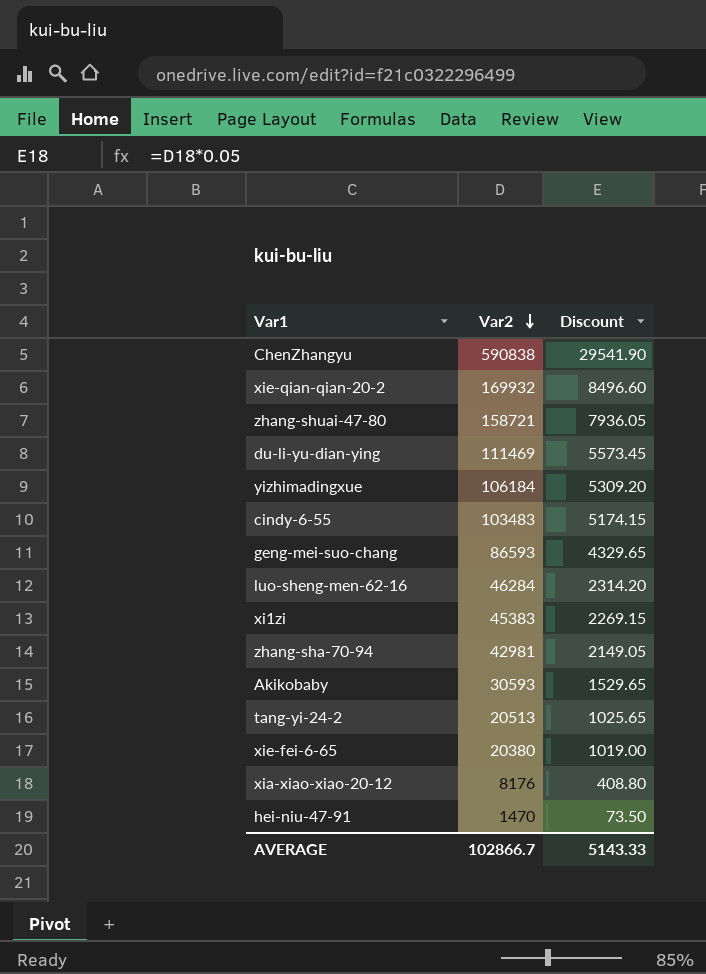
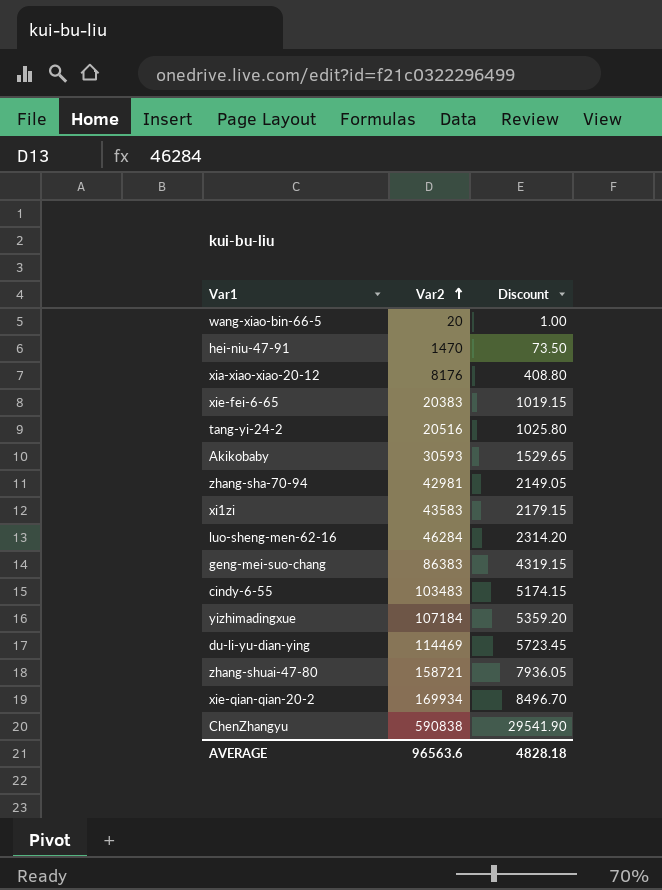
row order: Var2 descending -> Var2 ascending
row wang-xiao-bin-66-5: none -> 20 | 1.00
xie-fei-6-65 | Var2: 20380 -> 20383
xie-fei-6-65 | Discount: 1019.00 -> 1019.15
tang-yi-24-2 | Var2: 20513 -> 20516
tang-yi-24-2 | Discount: 1025.65 -> 1025.80
xi1zi | Var2: 45383 -> 43583
xi1zi | Discount: 2269.15 -> 2179.15
geng-mei-suo-chang | Var2: 86593 -> 86383
geng-mei-suo-chang | Discount: 4329.65 -> 4319.15
yizhimadingxue | Var2: 106184 -> 107184
yizhimadingxue | Discount: 5309.20 -> 5359.20
du-li-yu-dian-ying | Var2: 111469 -> 114469
du-li-yu-dian-ying | Discount: 5573.45 -> 5723.45
xie-qian-qian-20-2 | Var2: 169932 -> 169934
xie-qian-qian-20-2 | Discount: 8496.60 -> 8496.70
AVERAGE | Var2: 102866.7 -> 96563.6
AVERAGE | Discount: 5143.33 -> 4828.18

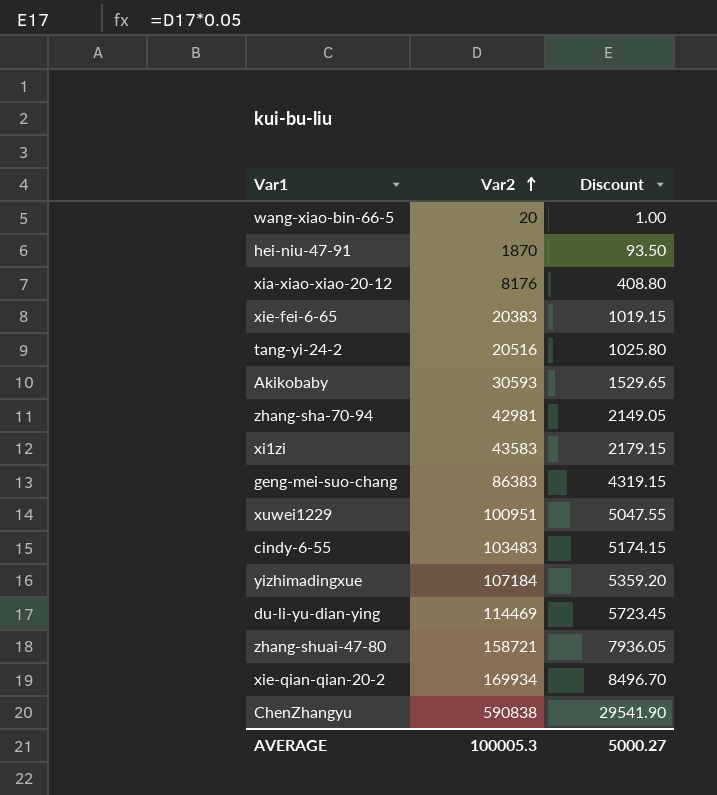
row luo-sheng-men-62-16: 46284 | 2314.20 -> none
hei-niu-47-91 | Var2: 1470 -> 1870
hei-niu-47-91 | Discount: 73.50 -> 93.50
row xuwei1229: none -> 100951 | 5047.55
AVERAGE | Var2: 96563.6 -> 100005.3
AVERAGE | Discount: 4828.18 -> 5000.27

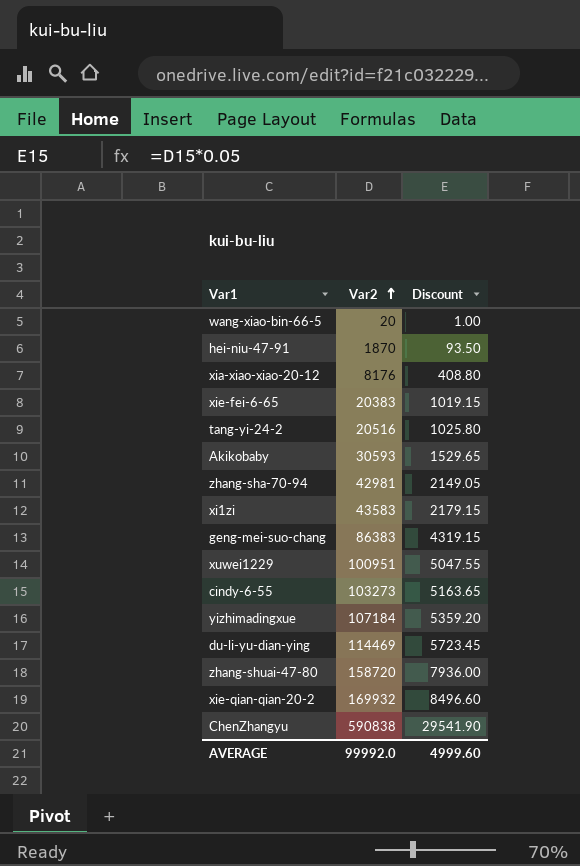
cindy-6-55 | Var2: 103483 -> 103273
cindy-6-55 | Discount: 5174.15 -> 5163.65
zhang-shuai-47-80 | Var2: 158721 -> 158720
zhang-shuai-47-80 | Discount: 7936.05 -> 7936.00
xie-qian-qian-20-2 | Var2: 169934 -> 169932
xie-qian-qian-20-2 | Discount: 8496.70 -> 8496.60
AVERAGE | Var2: 100005.3 -> 99992.0
AVERAGE | Discount: 5000.27 -> 4999.60

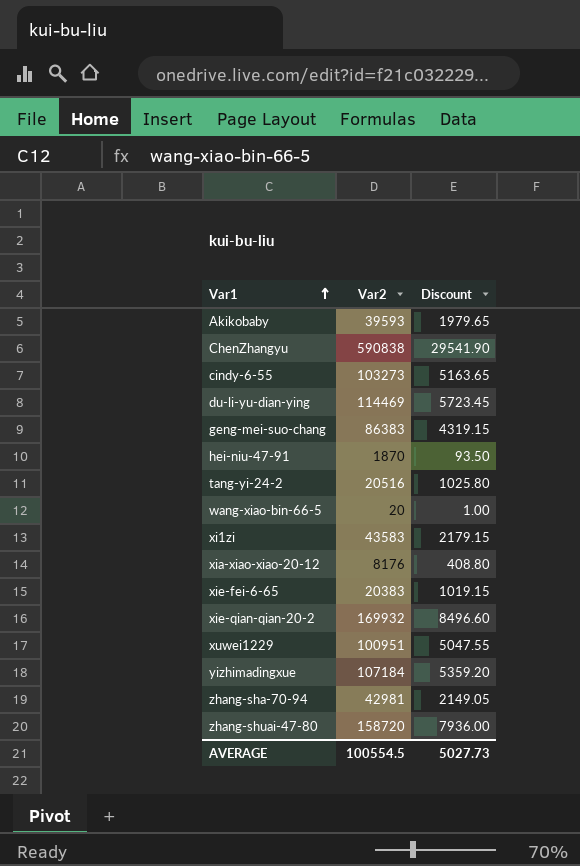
row order: Var2 ascending -> Var1 ascending
Akikobaby | Var2: 30593 -> 39593
Akikobaby | Discount: 1529.65 -> 1979.65
AVERAGE | Var2: 99992.0 -> 100554.5
AVERAGE | Discount: 4999.60 -> 5027.73

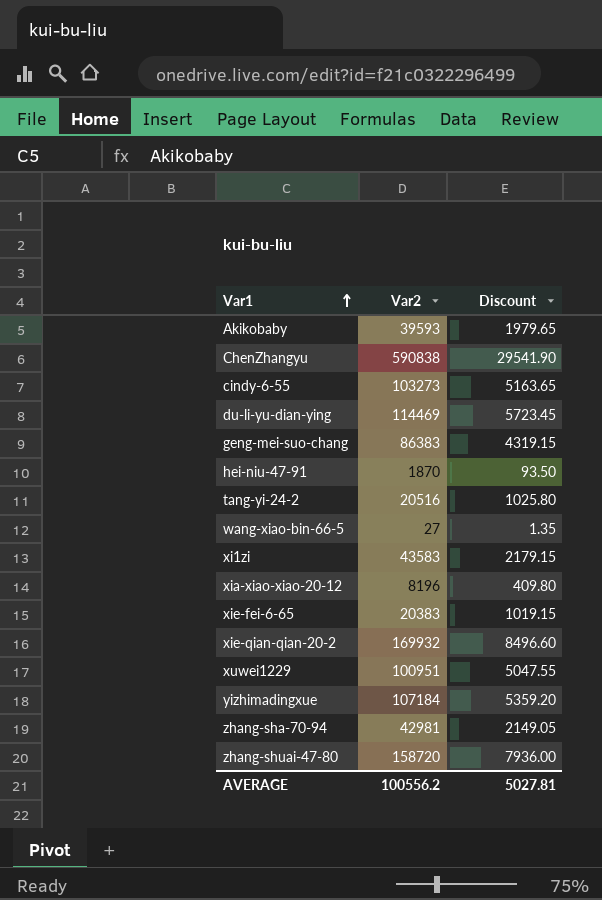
wang-xiao-bin-66-5 | Var2: 20 -> 27
wang-xiao-bin-66-5 | Discount: 1.00 -> 1.35
xia-xiao-xiao-20-12 | Var2: 8176 -> 8196
xia-xiao-xiao-20-12 | Discount: 408.80 -> 409.80
AVERAGE | Var2: 100554.5 -> 100556.2
AVERAGE | Discount: 5027.73 -> 5027.81

